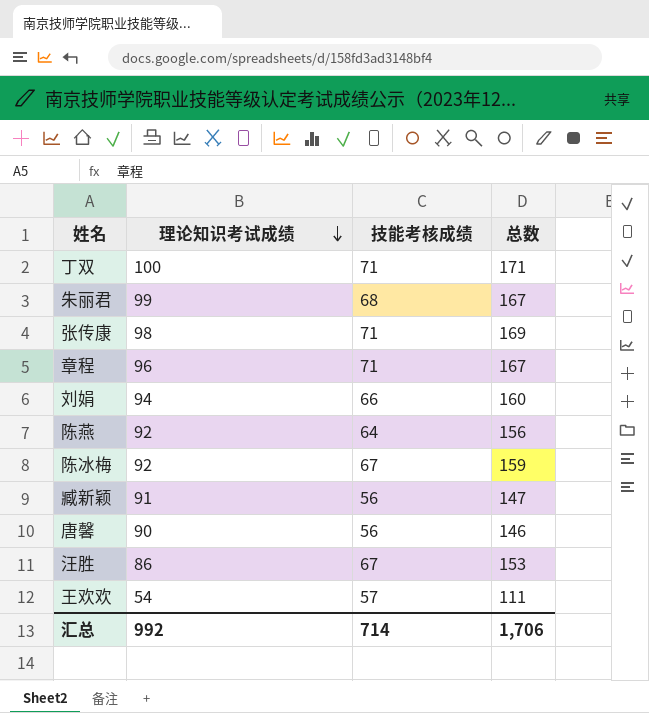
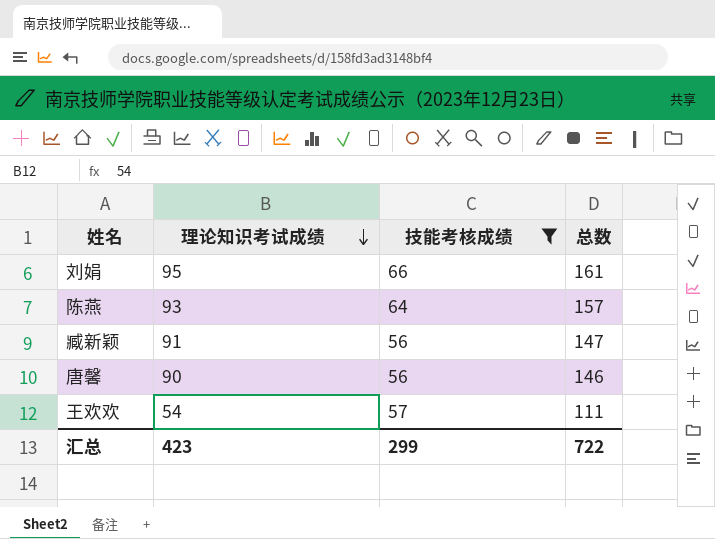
filter: none -> 技能考核成绩 <= 66
刘娟 | 理论知识考试成绩: 94 -> 95
刘娟 | 总数: 160 -> 161
陈燕 | 理论知识考试成绩: 92 -> 93
陈燕 | 总数: 156 -> 157
汇总 | 理论知识考试成绩: 992 -> 423
汇总 | 技能考核成绩: 714 -> 299
汇总 | 总数: 1,706 -> 722

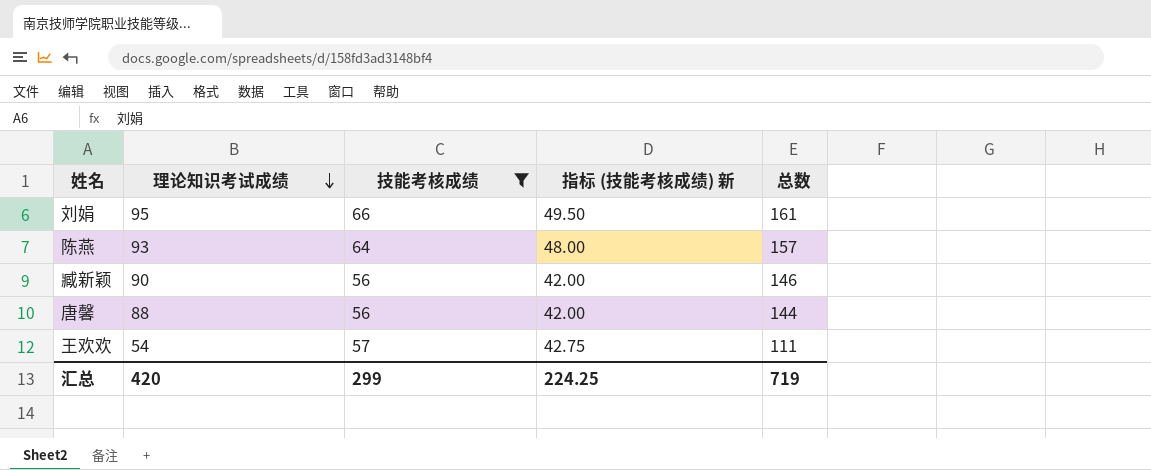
column 指标 (技能考核成绩) 新 | formula: none -> [技能考核成绩] * 0.75
臧新颖 | 理论知识考试成绩: 91 -> 90
臧新颖 | 总数: 147 -> 146
唐馨 | 理论知识考试成绩: 90 -> 88
唐馨 | 总数: 146 -> 144
汇总 | 理论知识考试成绩: 423 -> 420
汇总 | 总数: 722 -> 719

